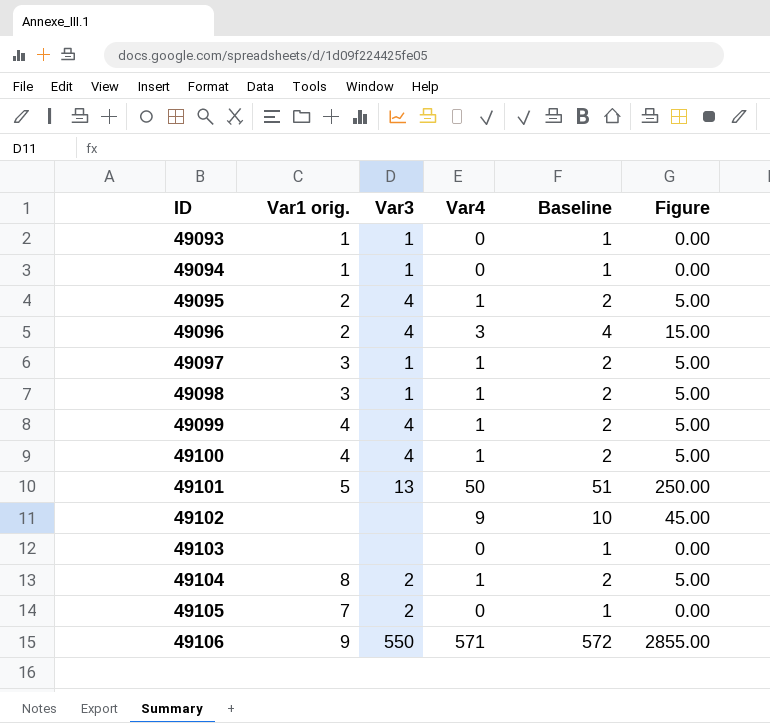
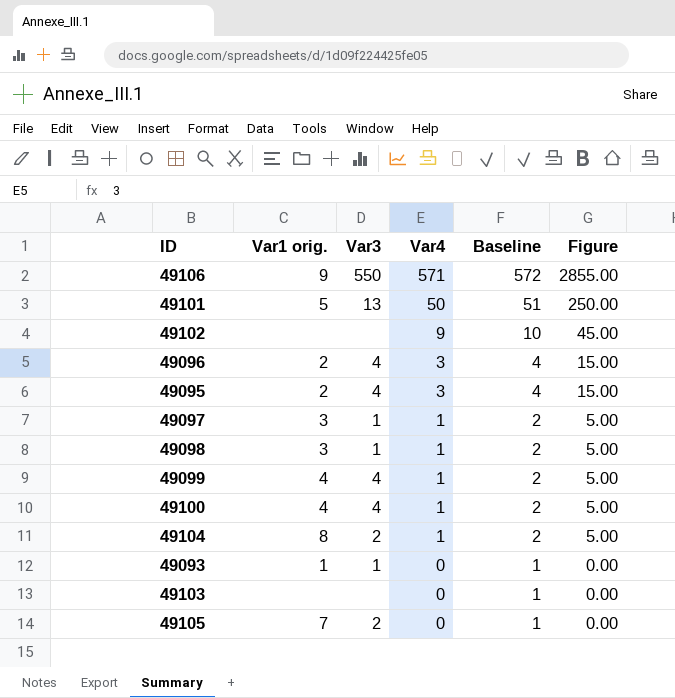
row order: ID ascending -> Var4 descending
row 49094: 1 | 1 | 0 | 1 | 0.00 -> none
49095 | Var4: 1 -> 3
49095 | Baseline: 2 -> 4
49095 | Figure: 5.00 -> 15.00

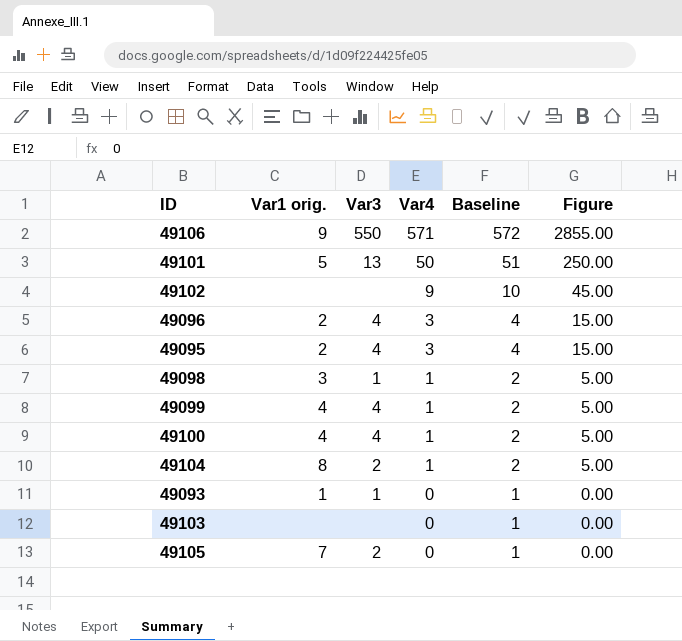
row 49097: 3 | 1 | 1 | 2 | 5.00 -> none

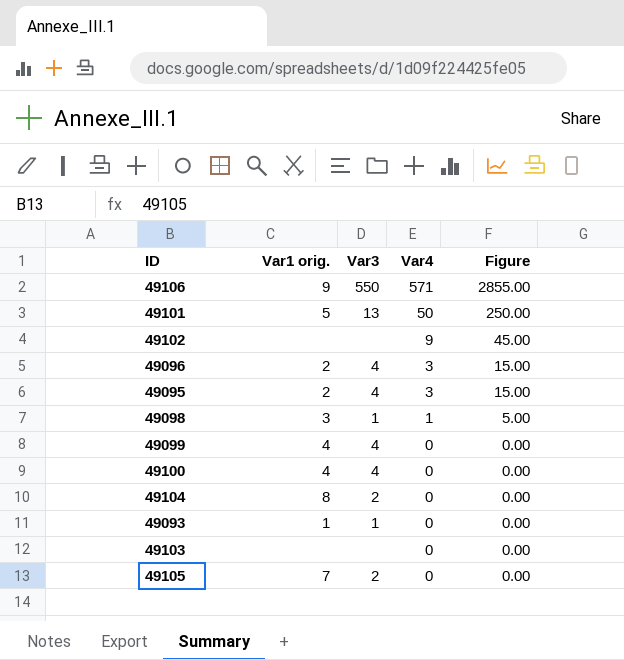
column Baseline | formula: [Var4] + 1 -> none
49099 | Var4: 1 -> 0
49099 | Figure: 5.00 -> 0.00
49100 | Var4: 1 -> 0
49100 | Figure: 5.00 -> 0.00
49104 | Var4: 1 -> 0
49104 | Figure: 5.00 -> 0.00

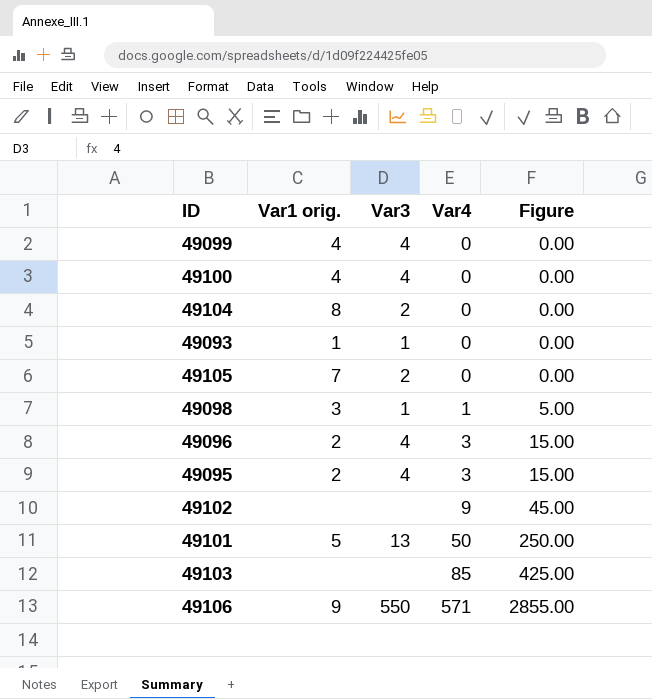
row order: Var4 descending -> Var4 ascending
49103 | Var4: 0 -> 85
49103 | Figure: 0.00 -> 425.00

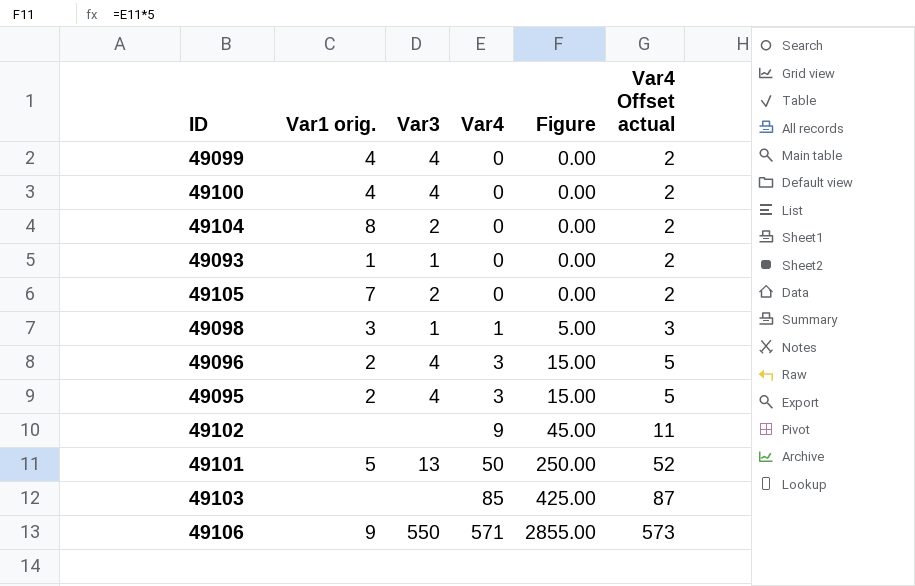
column Var4 Offset actual | formula: none -> [Var4] + 2

